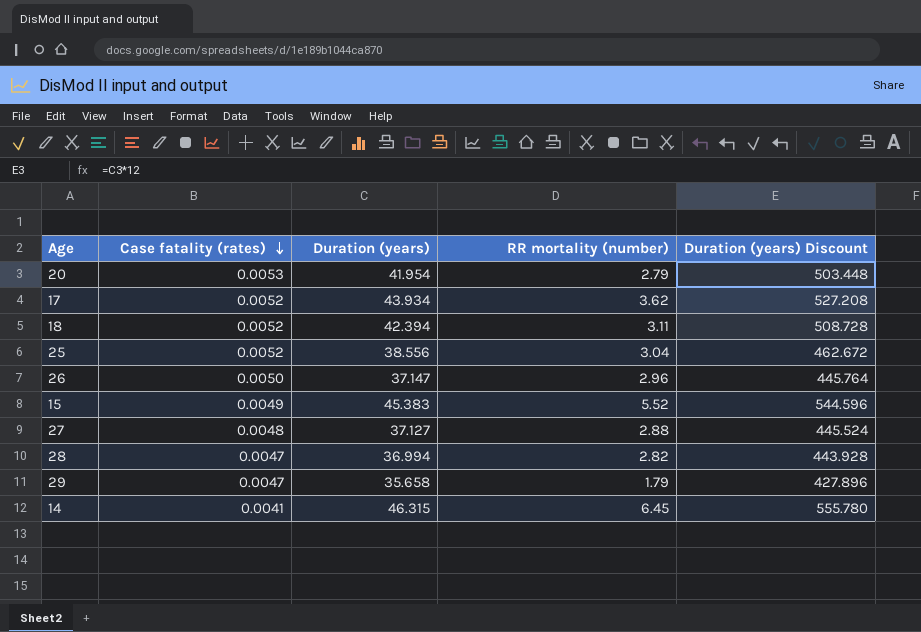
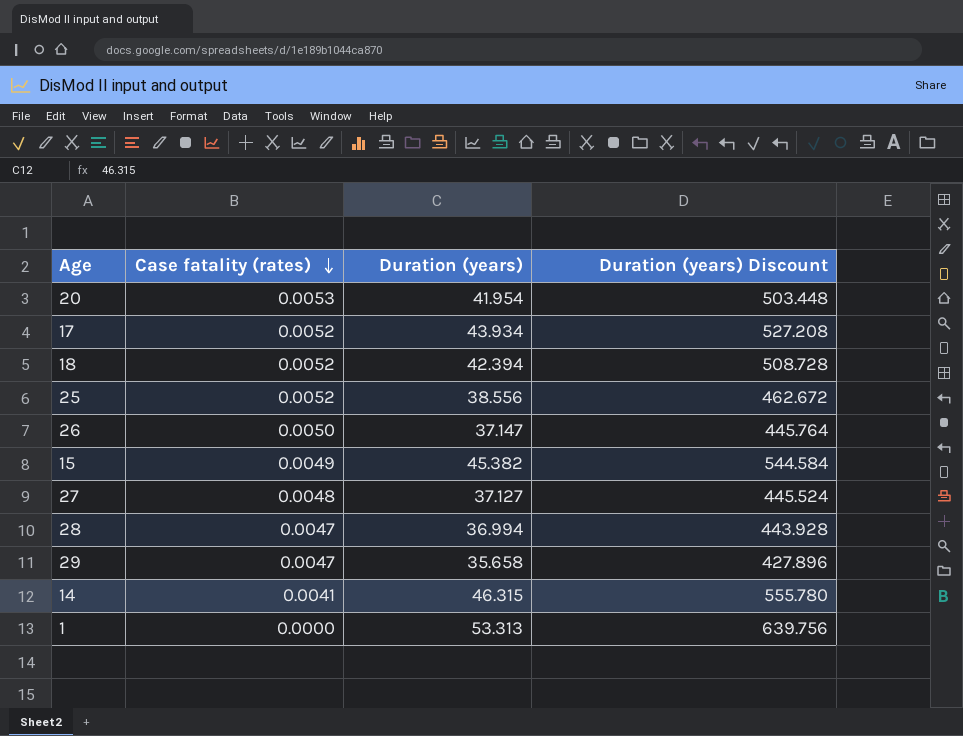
column RR mortality (number) | position: 4 -> none
15 | Duration (years): 45.383 -> 45.382
15 | Duration (years) Discount: 544.596 -> 544.584
row 1: none -> 0.0000 | 53.313 | 639.756

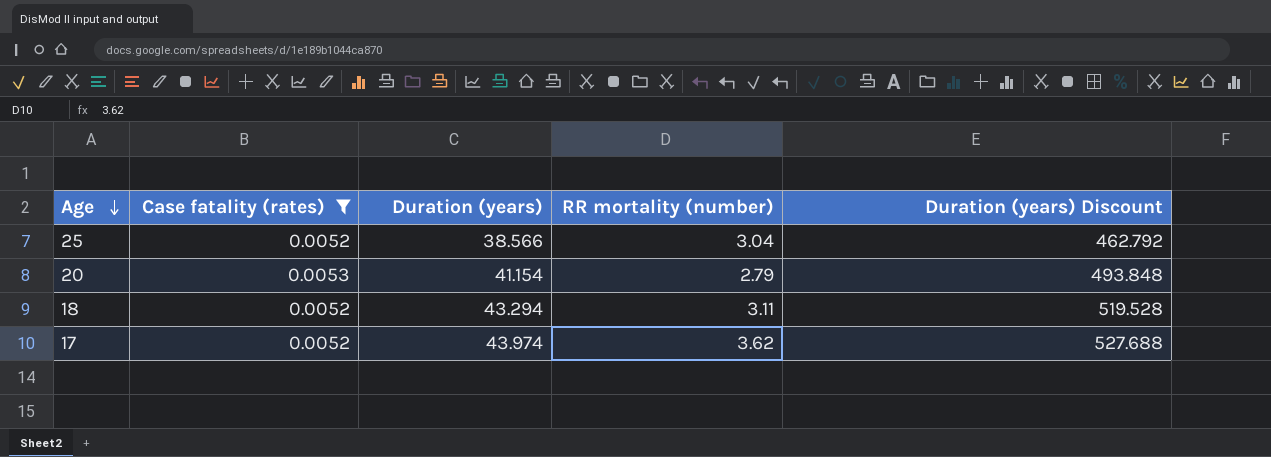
filter: none -> Case fatality (rates) >= 0.0052
row order: Case fatality (rates) descending -> Age descending
column RR mortality (number) | position: none -> 4
25 | Duration (years): 38.556 -> 38.566
25 | Duration (years) Discount: 462.672 -> 462.792
20 | Duration (years): 41.954 -> 41.154
20 | Duration (years) Discount: 503.448 -> 493.848
18 | Duration (years): 42.394 -> 43.294
18 | Duration (years) Discount: 508.728 -> 519.528
17 | Duration (years): 43.934 -> 43.974
17 | Duration (years) Discount: 527.208 -> 527.688

